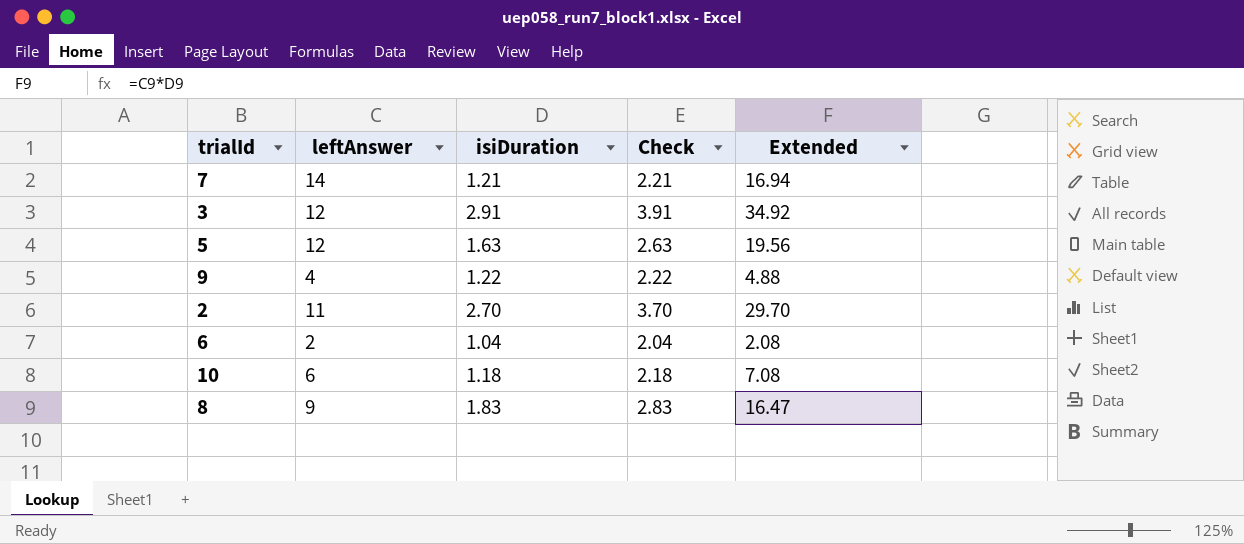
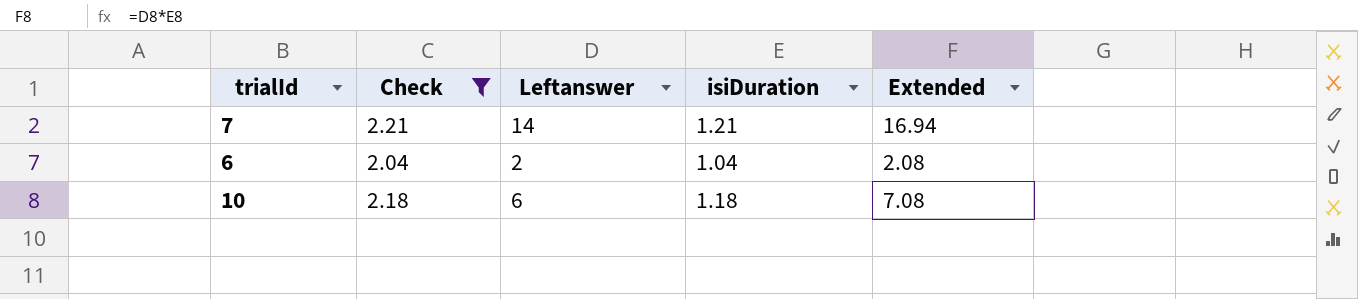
filter: none -> Check <= 2.21
column Check | position: 4 -> 2
column name: leftAnswer -> Leftanswer

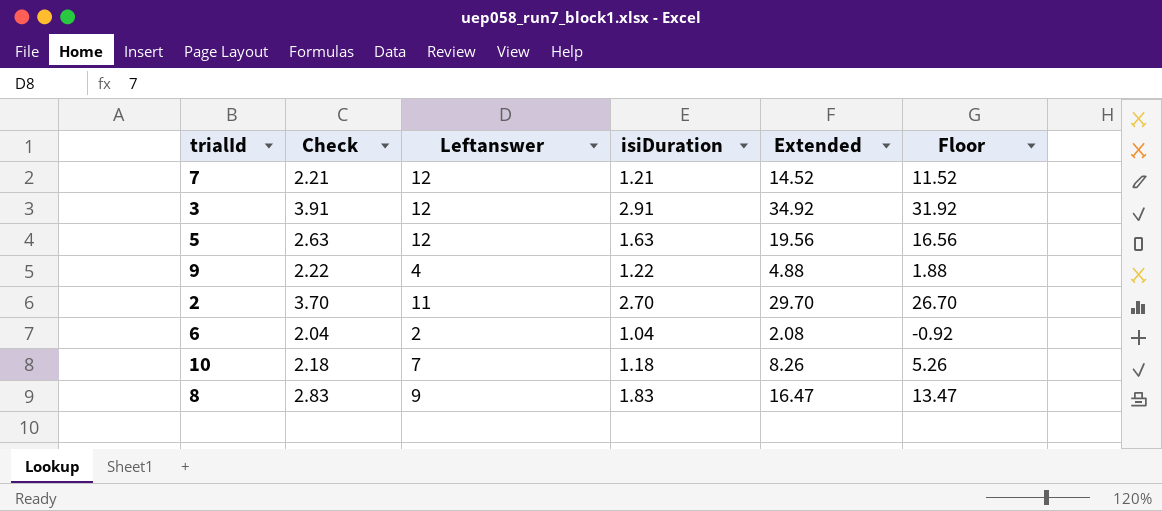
filter: Check <= 2.21 -> none
column Floor | formula: none -> [Extended] - 3
7 | Leftanswer: 14 -> 12
7 | Extended: 16.94 -> 14.52
10 | Leftanswer: 6 -> 7
10 | Extended: 7.08 -> 8.26

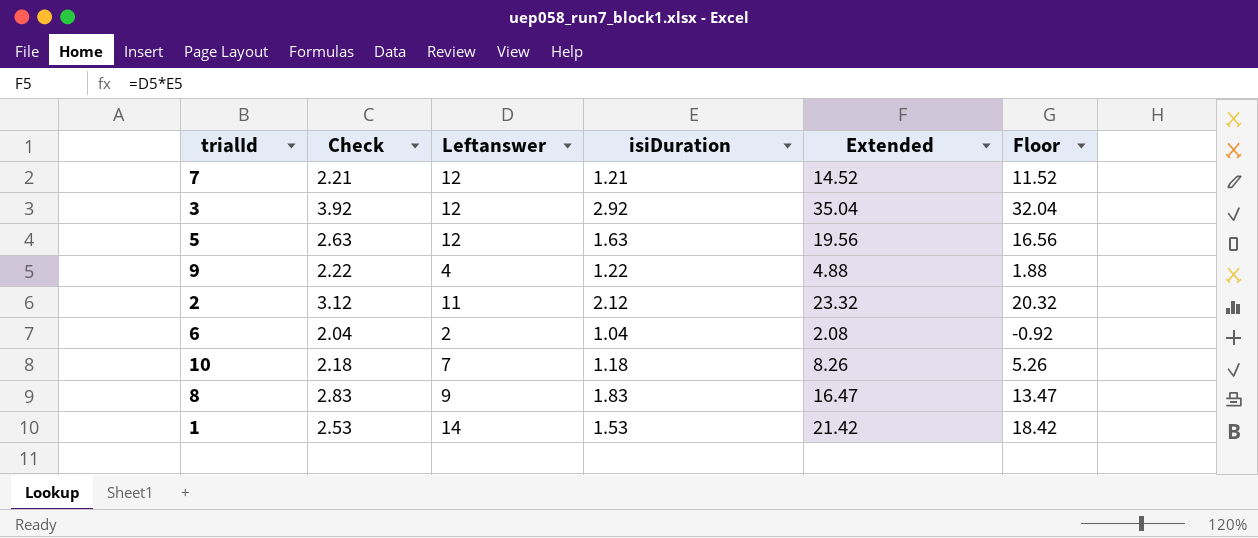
3 | Check: 3.91 -> 3.92
3 | isiDuration: 2.91 -> 2.92
3 | Extended: 34.92 -> 35.04
3 | Floor: 31.92 -> 32.04
2 | Check: 3.70 -> 3.12
2 | isiDuration: 2.70 -> 2.12
2 | Extended: 29.70 -> 23.32
2 | Floor: 26.70 -> 20.32
row 1: none -> 2.53 | 14 | 1.53 | 21.42 | 18.42

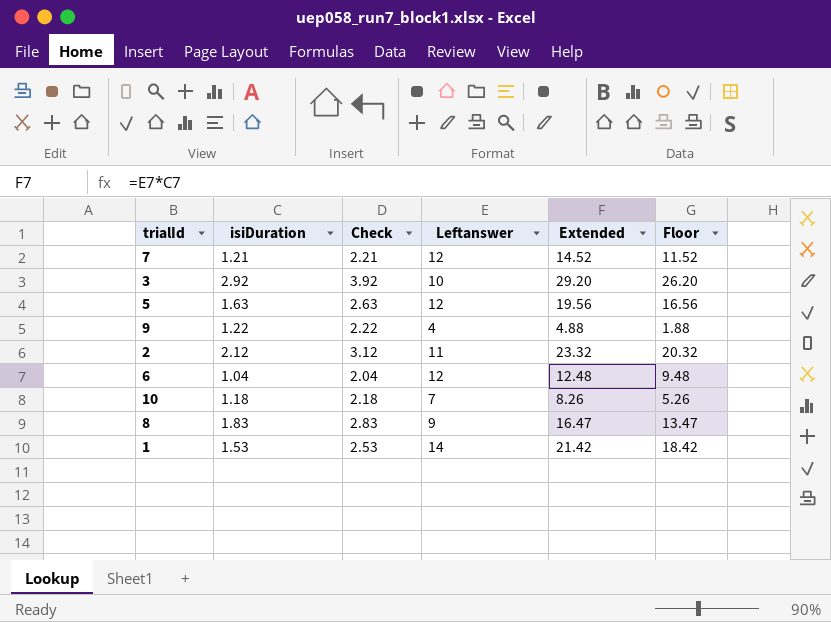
column isiDuration | position: 4 -> 2
3 | Leftanswer: 12 -> 10
3 | Extended: 35.04 -> 29.20
3 | Floor: 32.04 -> 26.20
6 | Leftanswer: 2 -> 12
6 | Extended: 2.08 -> 12.48
6 | Floor: -0.92 -> 9.48

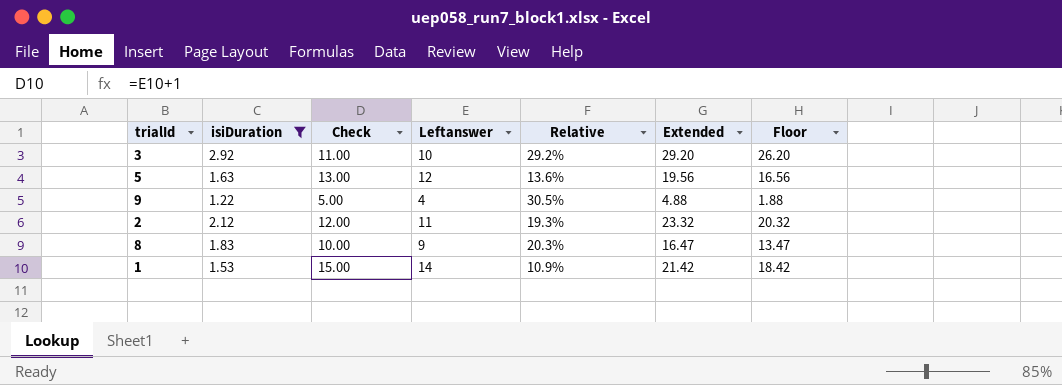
filter: none -> isiDuration >= 1.22
column Check | formula: [isiDuration] + 1 -> [Leftanswer] + 1
column Relative | formula: none -> [isiDuration] / [Leftanswer]

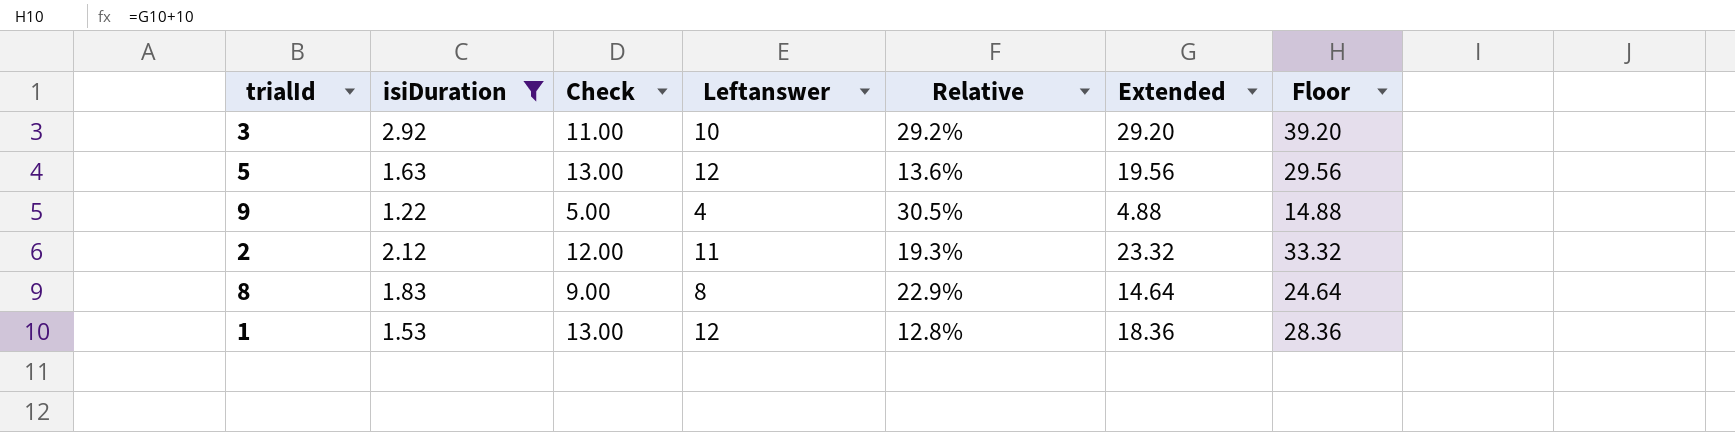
column Floor | formula: [Extended] - 3 -> [Extended] + 10
8 | Check: 10.00 -> 9.00
8 | Leftanswer: 9 -> 8
8 | Relative: 20.3% -> 22.9%
8 | Extended: 16.47 -> 14.64
1 | Check: 15.00 -> 13.00
1 | Leftanswer: 14 -> 12
1 | Relative: 10.9% -> 12.8%
1 | Extended: 21.42 -> 18.36

